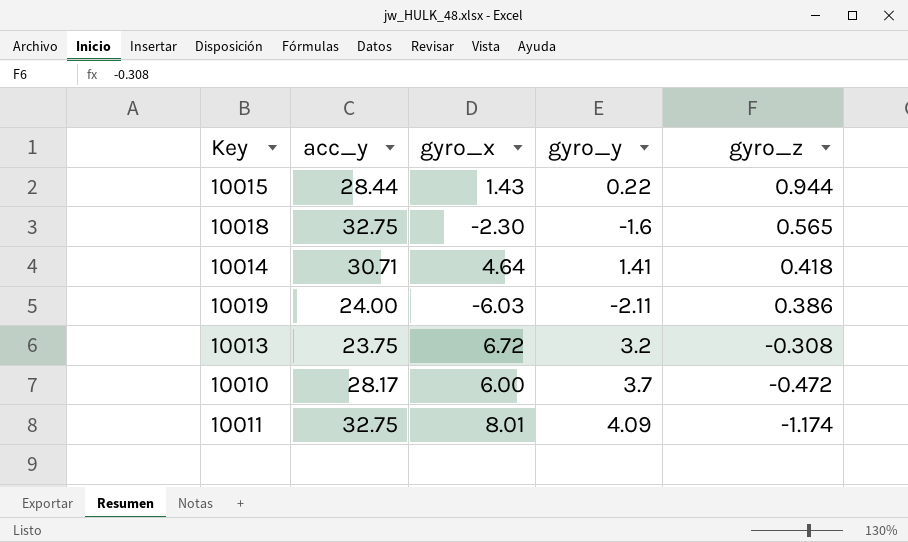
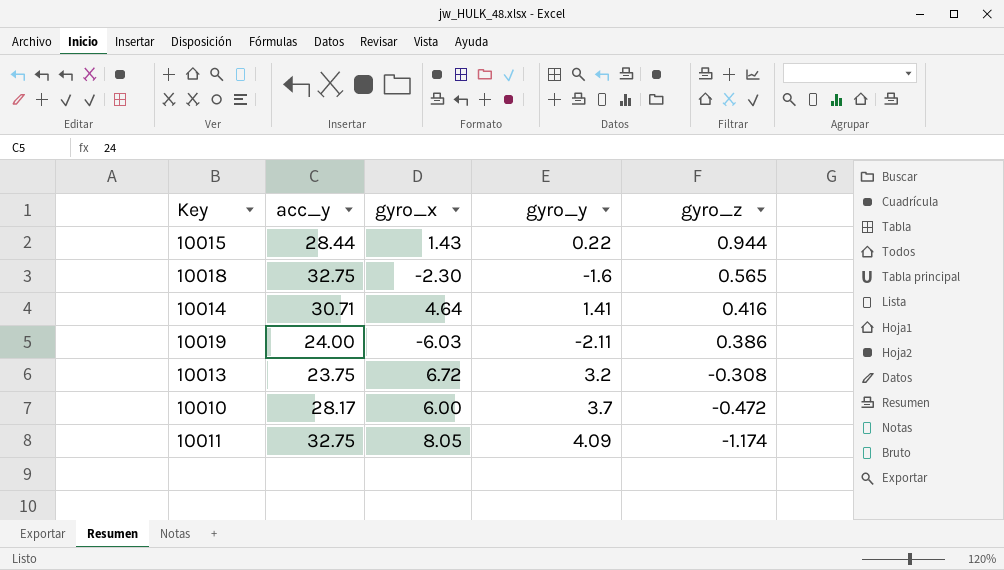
10014 | gyro_z: 0.418 -> 0.416
10011 | gyro_x: 8.01 -> 8.05

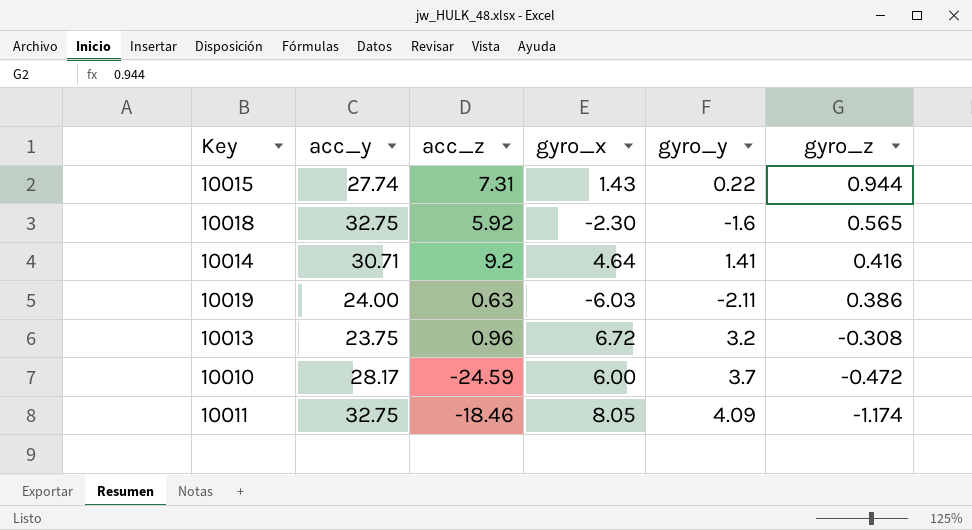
column acc_z | position: none -> 3
10015 | acc_y: 28.44 -> 27.74

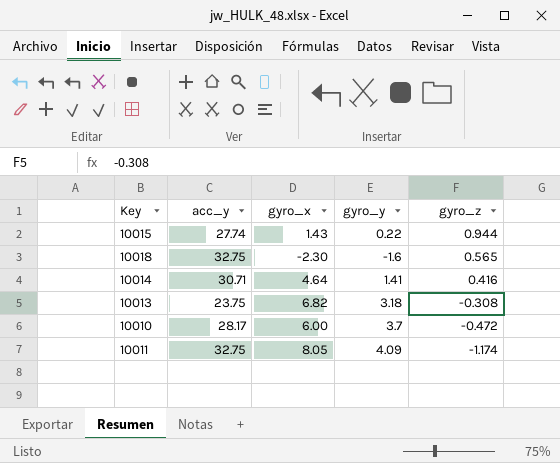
column acc_z | position: 3 -> none
row 10019: 24.00 | 0.63 | -6.03 | -2.11 | 0.386 -> none
10013 | gyro_x: 6.72 -> 6.82
10013 | gyro_y: 3.2 -> 3.18

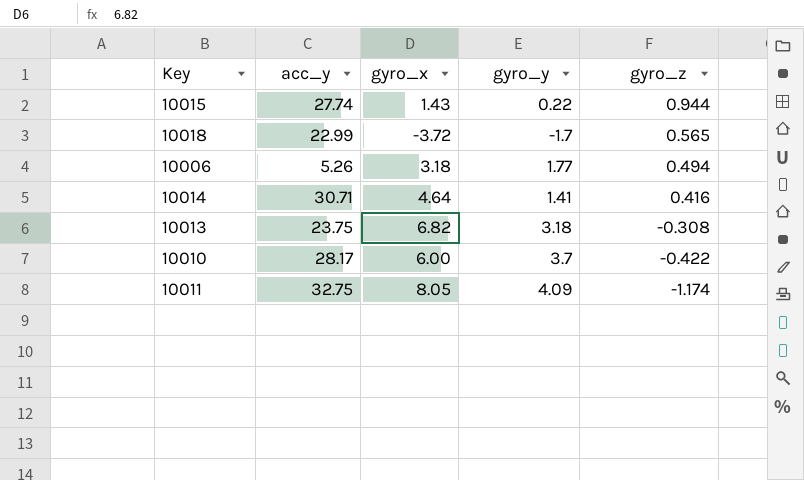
10018 | acc_y: 32.75 -> 22.99
10018 | gyro_x: -2.30 -> -3.72
10018 | gyro_y: -1.6 -> -1.7
row 10006: none -> 5.26 | 3.18 | 1.77 | 0.494
10010 | gyro_z: -0.472 -> -0.422

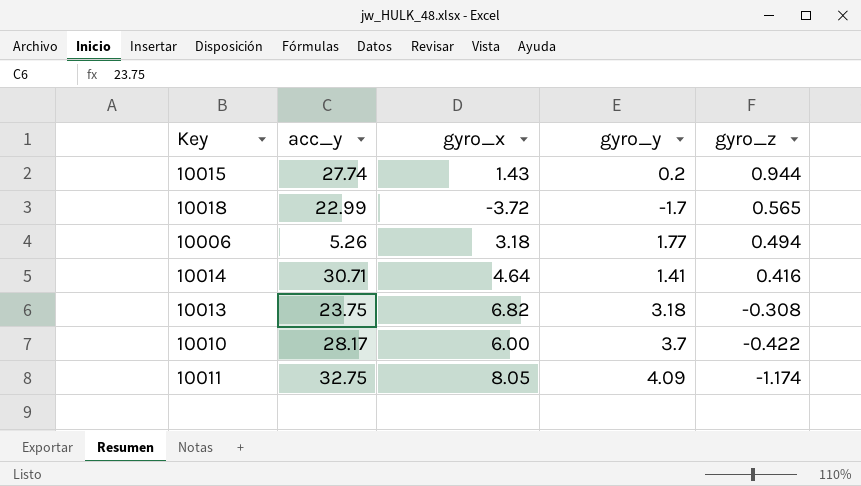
10015 | gyro_y: 0.22 -> 0.2

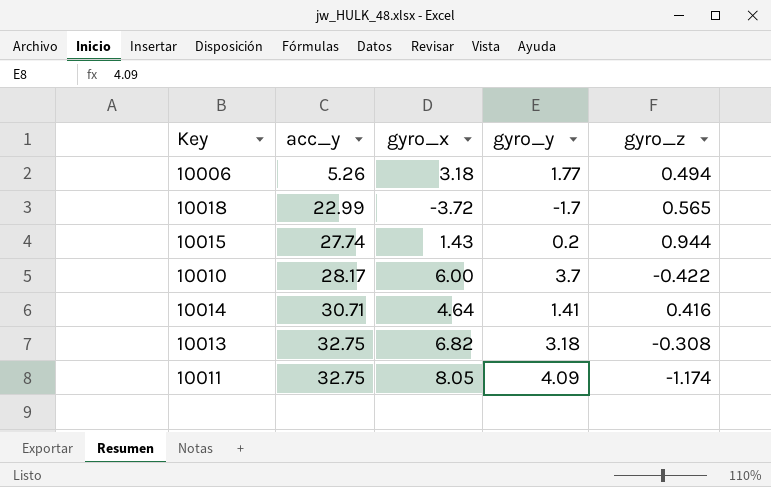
row order: gyro_z descending -> acc_y ascending
10013 | acc_y: 23.75 -> 32.75

